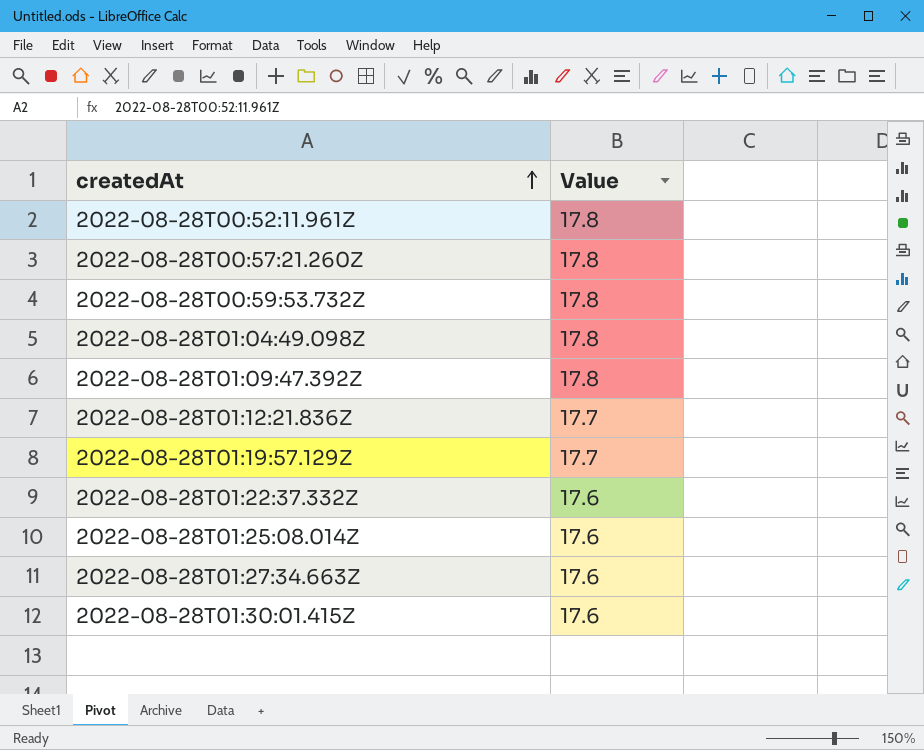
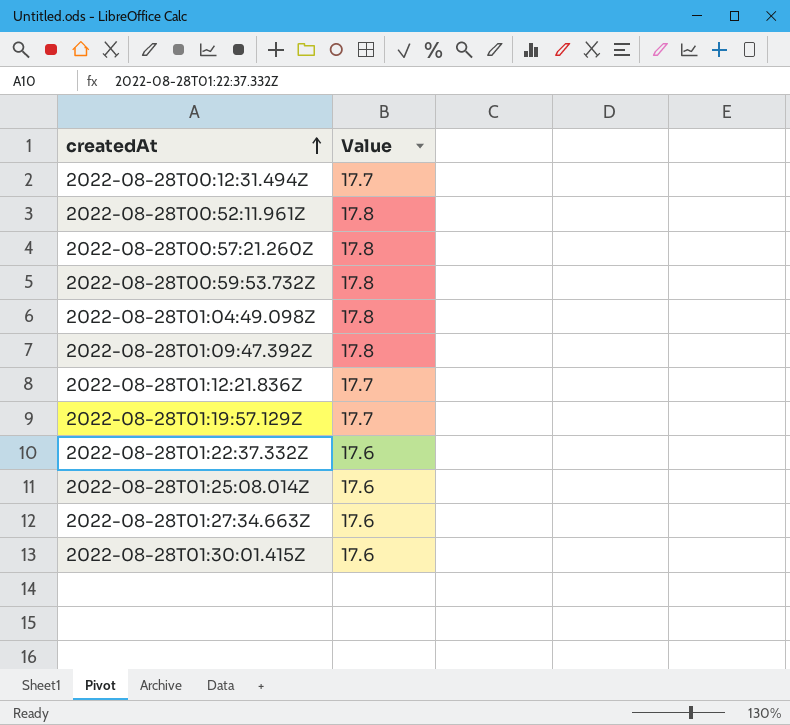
row 2022-08-28T00:12:31.494Z: none -> 17.7

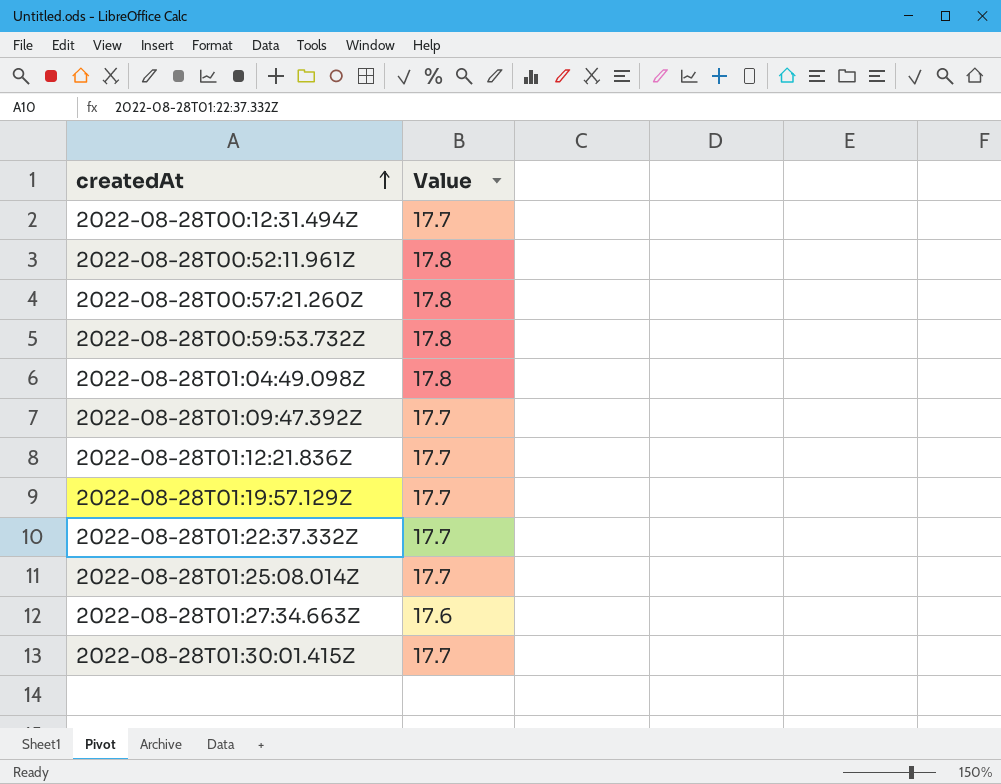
2022-08-28T01:09:47.392Z | Value: 17.8 -> 17.7
2022-08-28T01:22:37.332Z | Value: 17.6 -> 17.7
2022-08-28T01:25:08.014Z | Value: 17.6 -> 17.7
2022-08-28T01:30:01.415Z | Value: 17.6 -> 17.7

